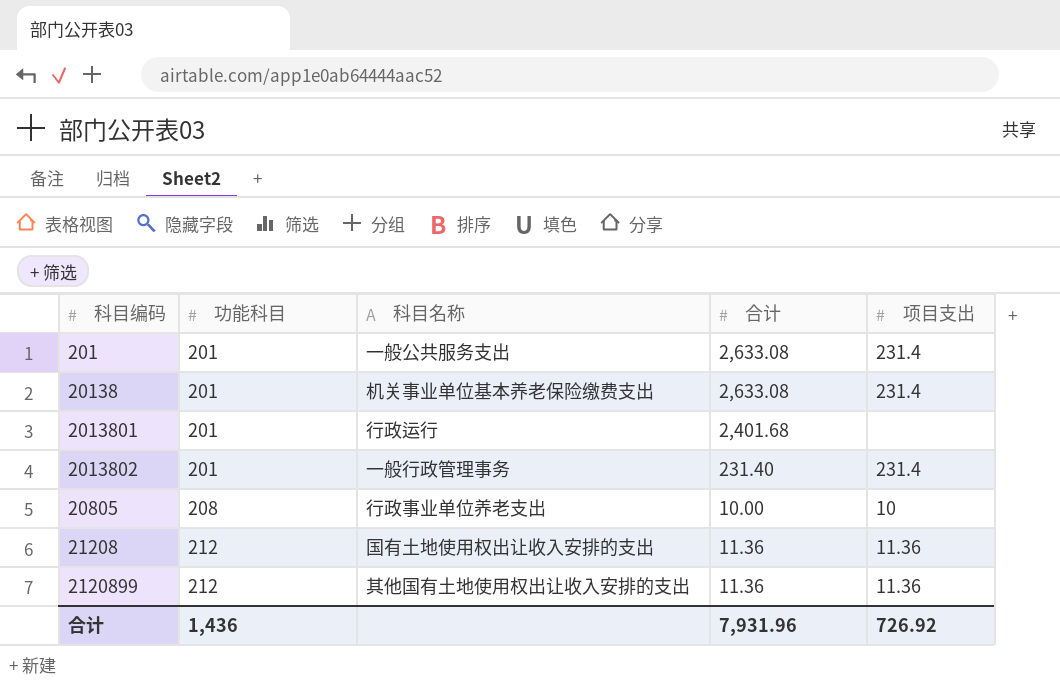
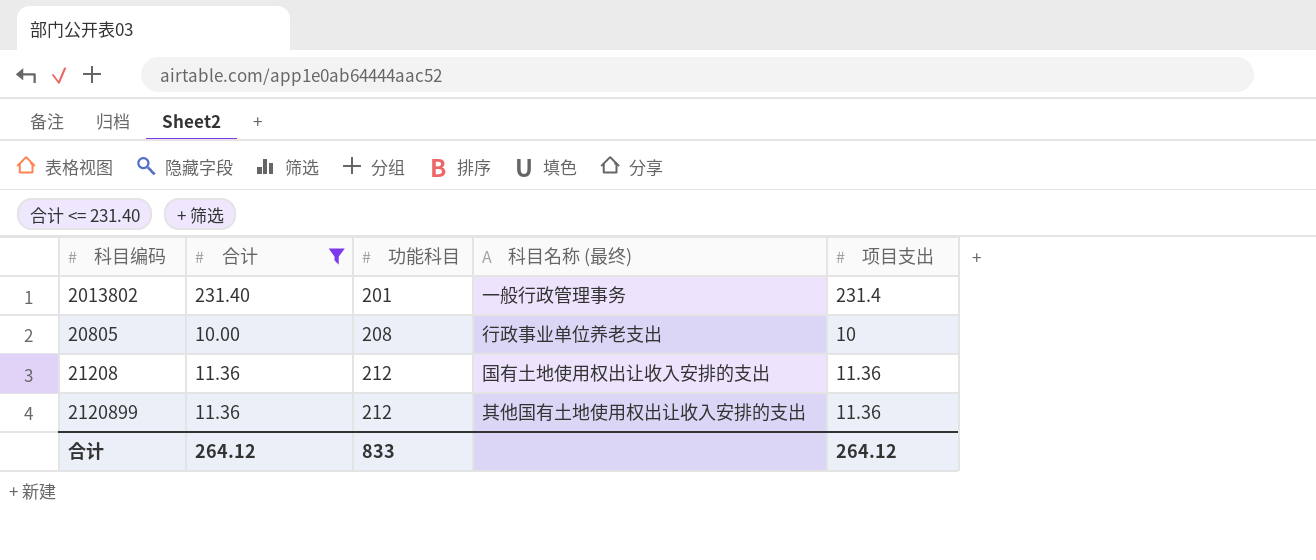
filter: none -> 合计 <= 231.40
column 合计 | position: 4 -> 2
column name: 科目名称 -> 科目名称 (最终)
合计 | 合计: 7,931.96 -> 264.12
合计 | 功能科目: 1,436 -> 833
合计 | 项目支出: 726.92 -> 264.12

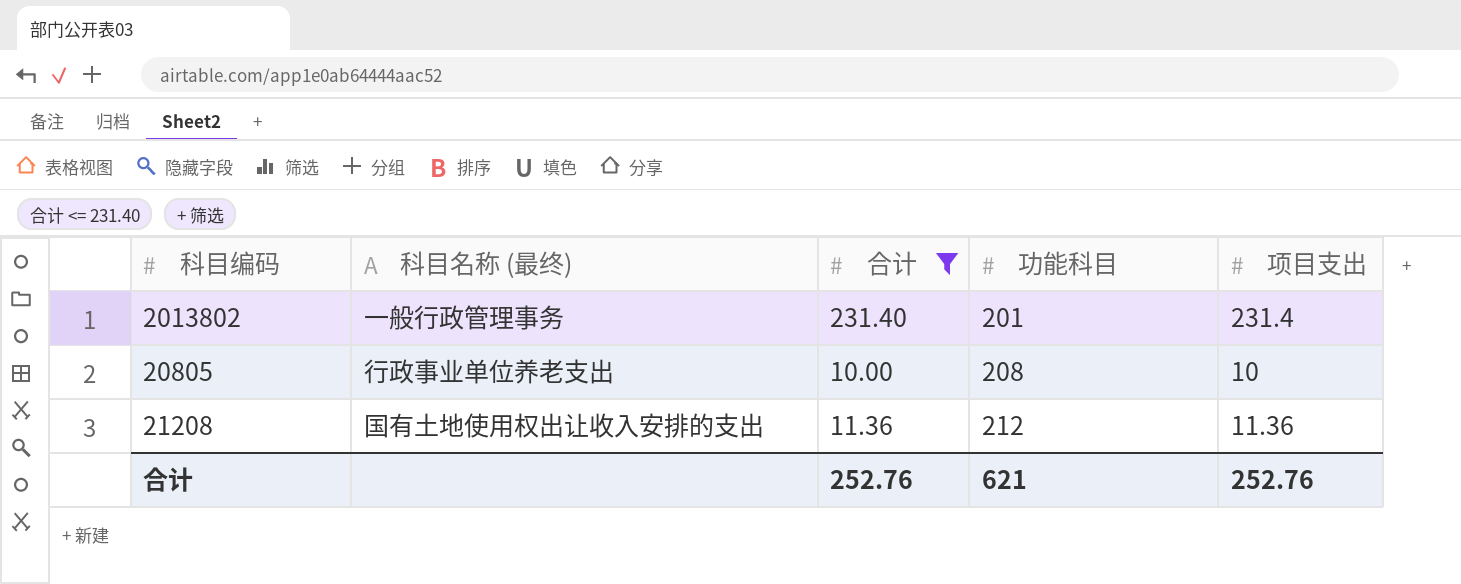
column 科目名称 (最终) | position: 4 -> 2
row 2120899: 11.36 | 212 | 其他国有土地使用权出让收入安排的支出 | 11.36 -> none
合计 | 合计: 264.12 -> 252.76
合计 | 功能科目: 833 -> 621
合计 | 项目支出: 264.12 -> 252.76

